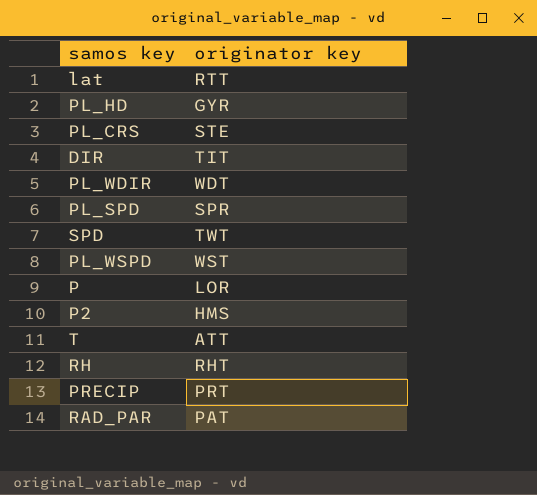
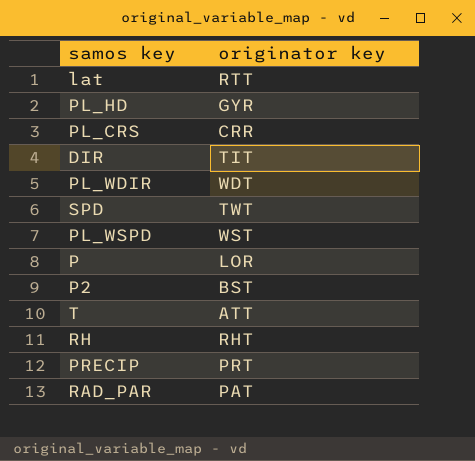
row PL_SPD: SPR -> none
PL_CRS | originator key: STE -> CRR
P2 | originator key: HMS -> BST

